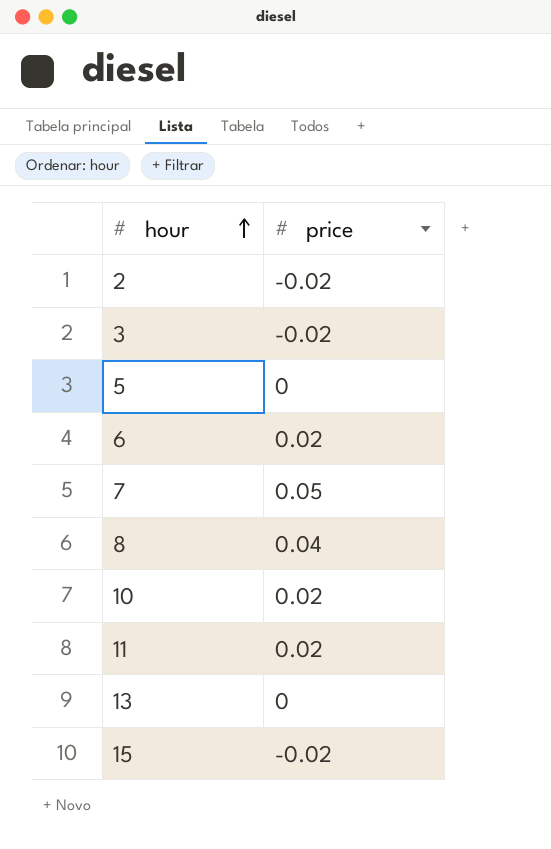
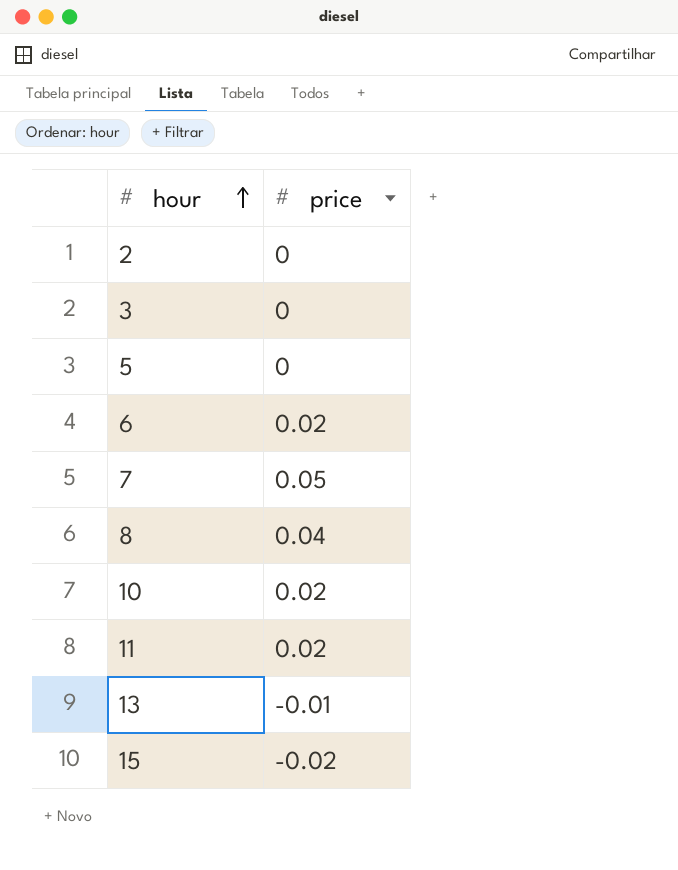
2 | price: -0.02 -> 0
3 | price: -0.02 -> 0
13 | price: 0 -> -0.01

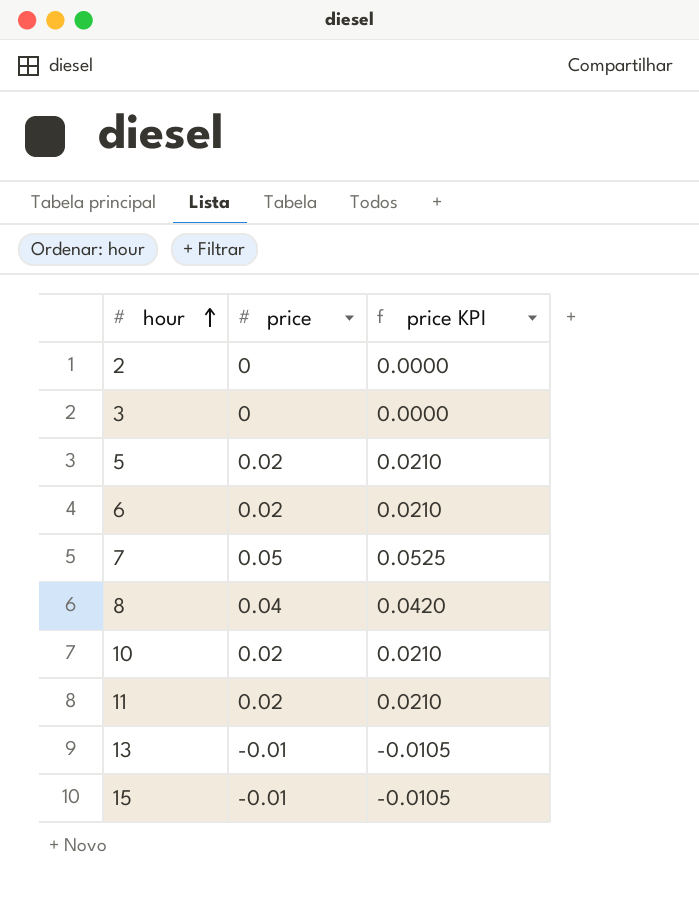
column price KPI | formula: none -> [price] * 1.05
5 | price: 0 -> 0.02
15 | price: -0.02 -> -0.01

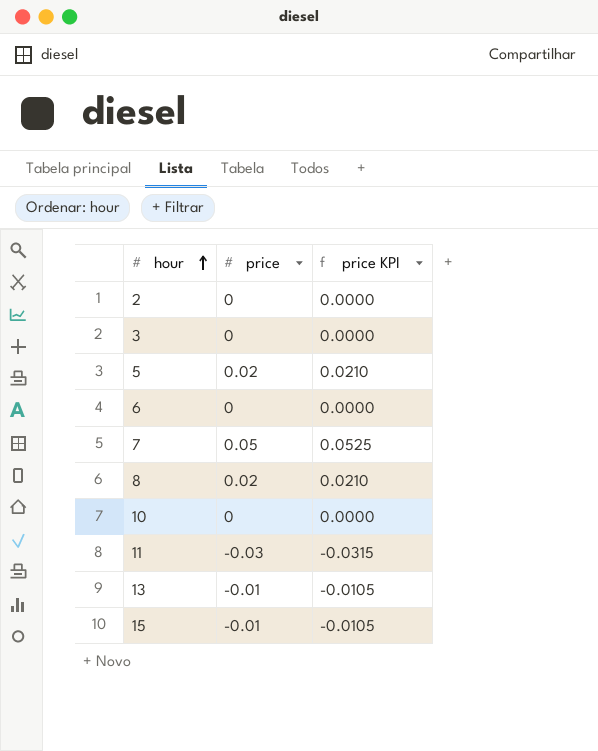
6 | price: 0.02 -> 0
6 | price KPI: 0.0210 -> 0.0000
8 | price: 0.04 -> 0.02
8 | price KPI: 0.0420 -> 0.0210
10 | price: 0.02 -> 0
10 | price KPI: 0.0210 -> 0.0000
11 | price: 0.02 -> -0.03
11 | price KPI: 0.0210 -> -0.0315

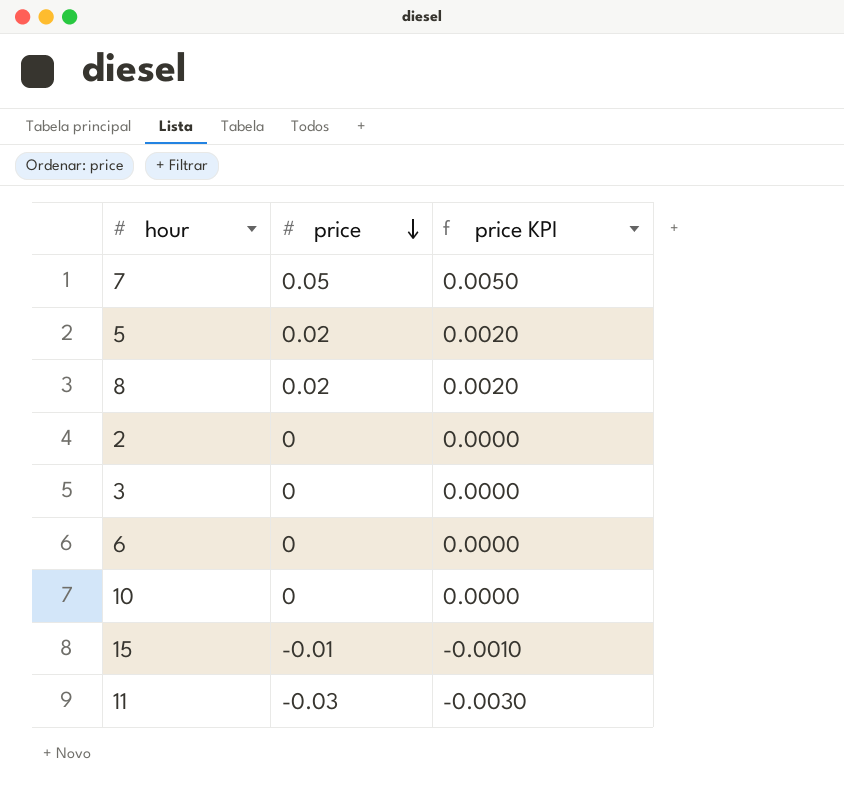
row order: hour ascending -> price descending
column price KPI | formula: [price] * 1.05 -> [price] * 0.1
row 13: -0.01 | -0.0105 -> none

